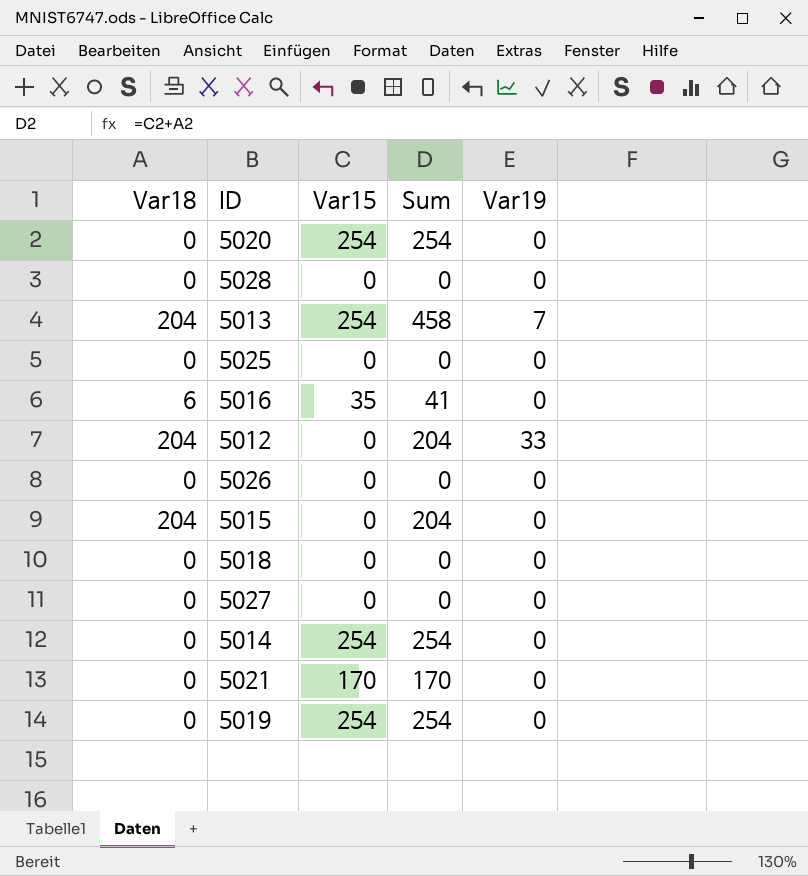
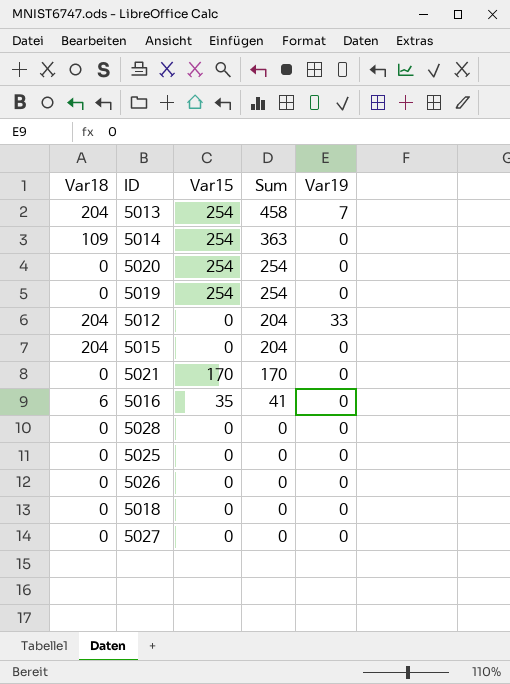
row order: none -> Sum descending
5014 | Var18: 0 -> 109
5014 | Sum: 254 -> 363

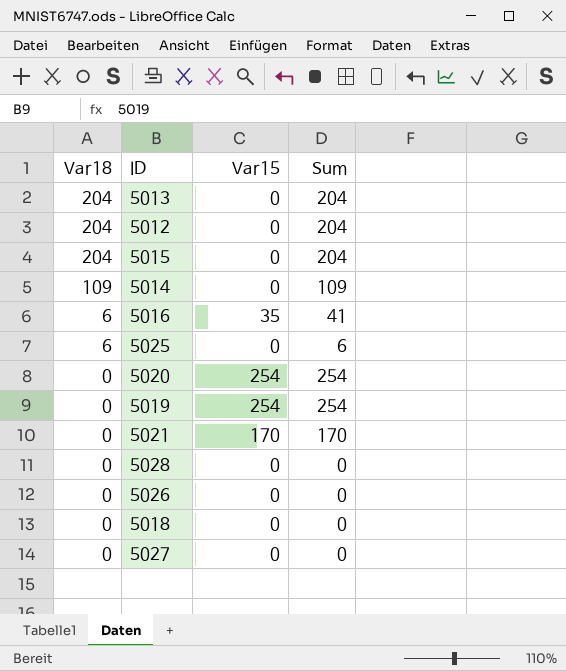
row order: Sum descending -> Var18 descending
column Var19 | position: 5 -> none
5013 | Var15: 254 -> 0
5013 | Sum: 458 -> 204
5014 | Var15: 254 -> 0
5014 | Sum: 363 -> 109
5025 | Var18: 0 -> 6
5025 | Sum: 0 -> 6

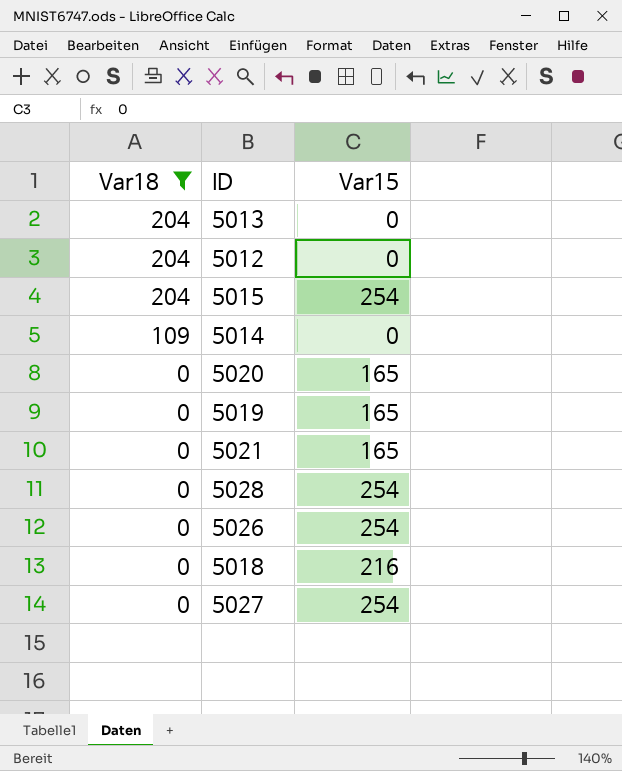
filter: none -> Var18 != 6
column Sum | formula: [Var18] + [Var15] -> none
5015 | Var15: 0 -> 254
5020 | Var15: 254 -> 165
5019 | Var15: 254 -> 165
5021 | Var15: 170 -> 165
5028 | Var15: 0 -> 254
5026 | Var15: 0 -> 254
5018 | Var15: 0 -> 216
5027 | Var15: 0 -> 254

